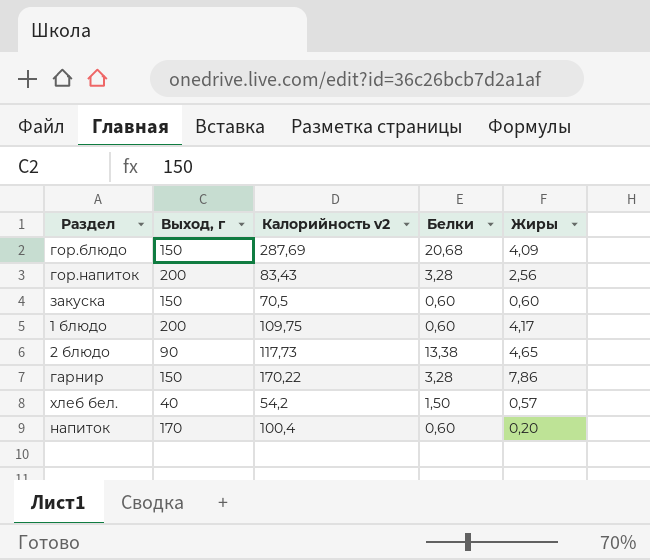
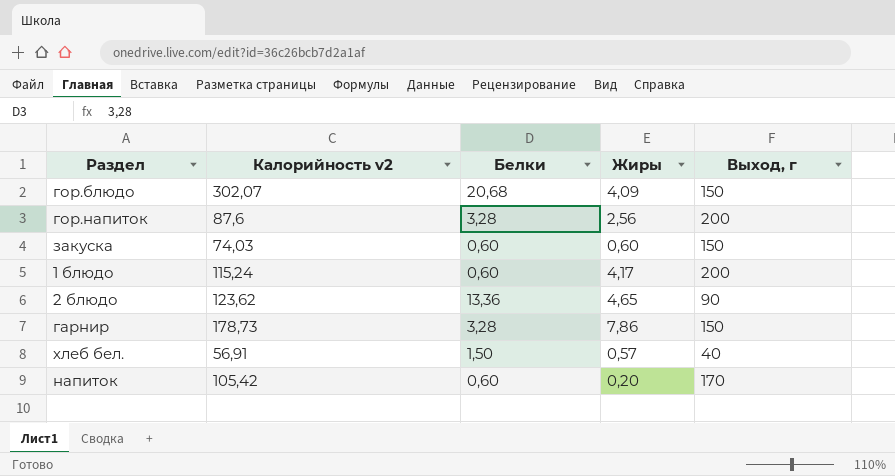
column Выход, г | position: 2 -> 5
гор.блюдо | Калорийность v2: 287,69 -> 302,07
гор.напиток | Калорийность v2: 83,43 -> 87,6
закуска | Калорийность v2: 70,5 -> 74,03
1 блюдо | Калорийность v2: 109,75 -> 115,24
2 блюдо | Калорийность v2: 117,73 -> 123,62
2 блюдо | Белки: 13,38 -> 13,36
гарнир | Калорийность v2: 170,22 -> 178,73
хлеб бел. | Калорийность v2: 54,2 -> 56,91
напиток | Калорийность v2: 100,4 -> 105,42

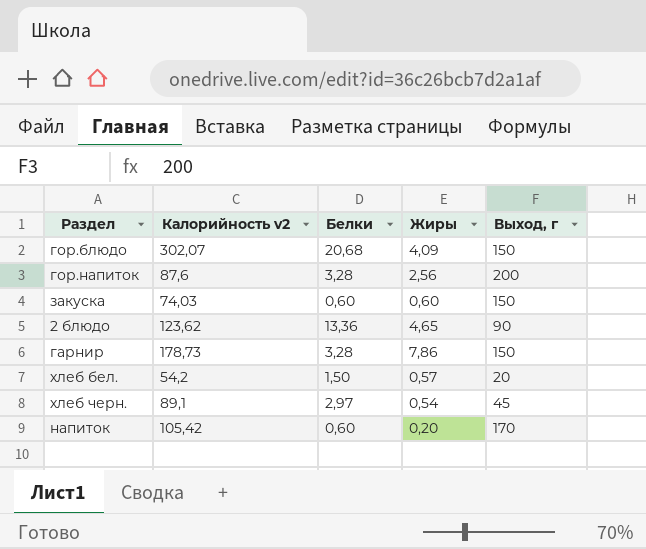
row 1 блюдо: 115,24 | 0,60 | 4,17 | 200 -> none
хлеб бел. | Калорийность v2: 56,91 -> 54,2
хлеб бел. | Выход, г: 40 -> 20
row хлеб черн.: none -> 89,1 | 2,97 | 0,54 | 45

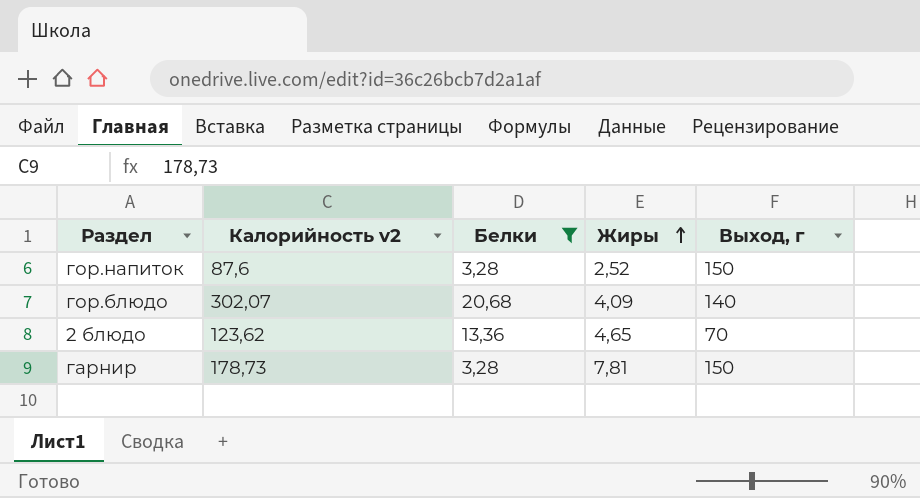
filter: none -> Белки >= 3,28
row order: none -> Жиры ascending
гор.напиток | Жиры: 2,56 -> 2,52
гор.напиток | Выход, г: 200 -> 150
гор.блюдо | Выход, г: 150 -> 140
2 блюдо | Выход, г: 90 -> 70
гарнир | Жиры: 7,86 -> 7,81

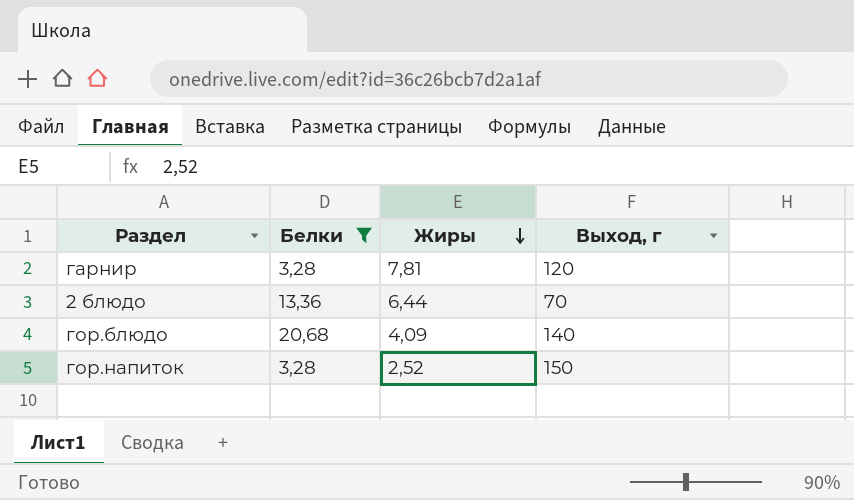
row order: Жиры ascending -> Жиры descending
column Калорийность v2 | position: 2 -> none
гарнир | Выход, г: 150 -> 120
2 блюдо | Жиры: 4,65 -> 6,44

